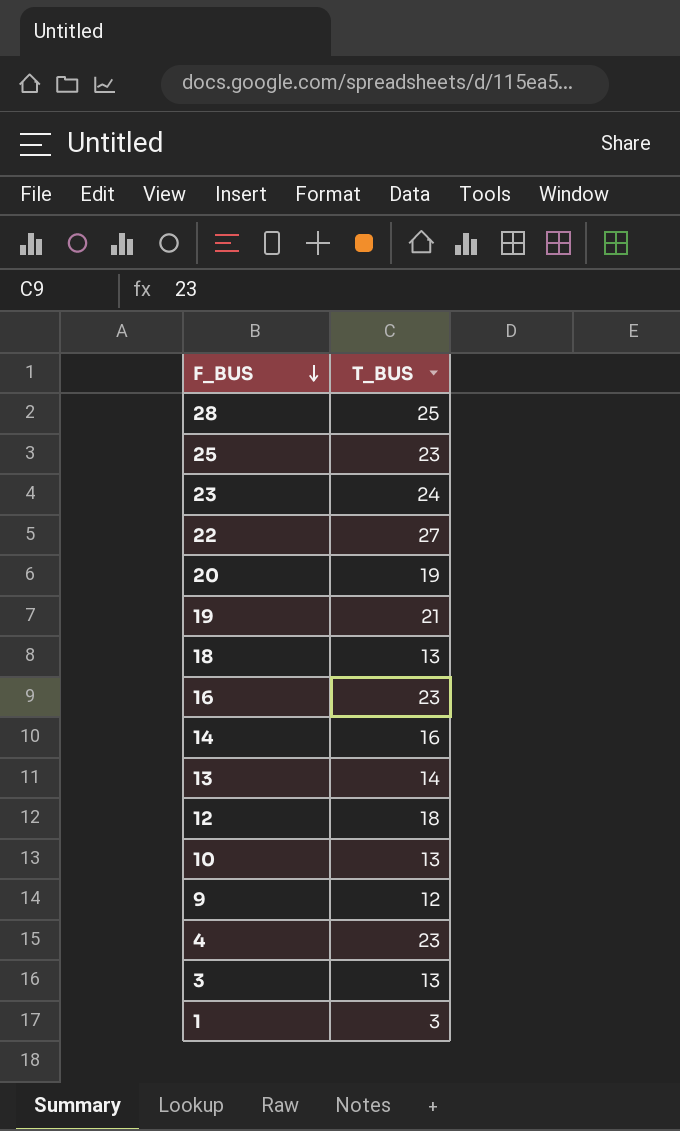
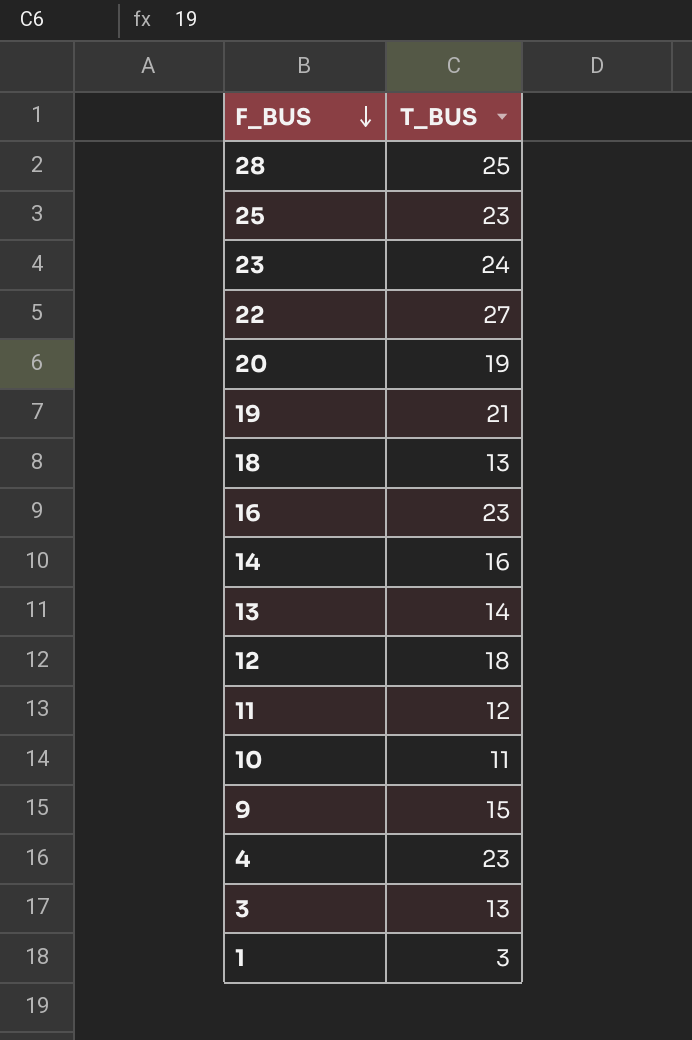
row 11: none -> 12
10 | T_BUS: 13 -> 11
9 | T_BUS: 12 -> 15

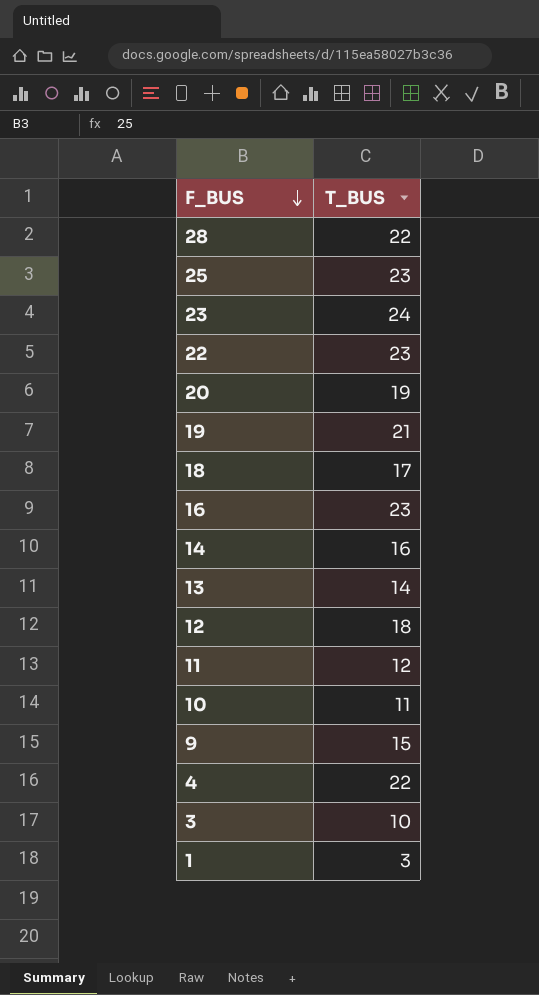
28 | T_BUS: 25 -> 22
22 | T_BUS: 27 -> 23
18 | T_BUS: 13 -> 17
4 | T_BUS: 23 -> 22
3 | T_BUS: 13 -> 10

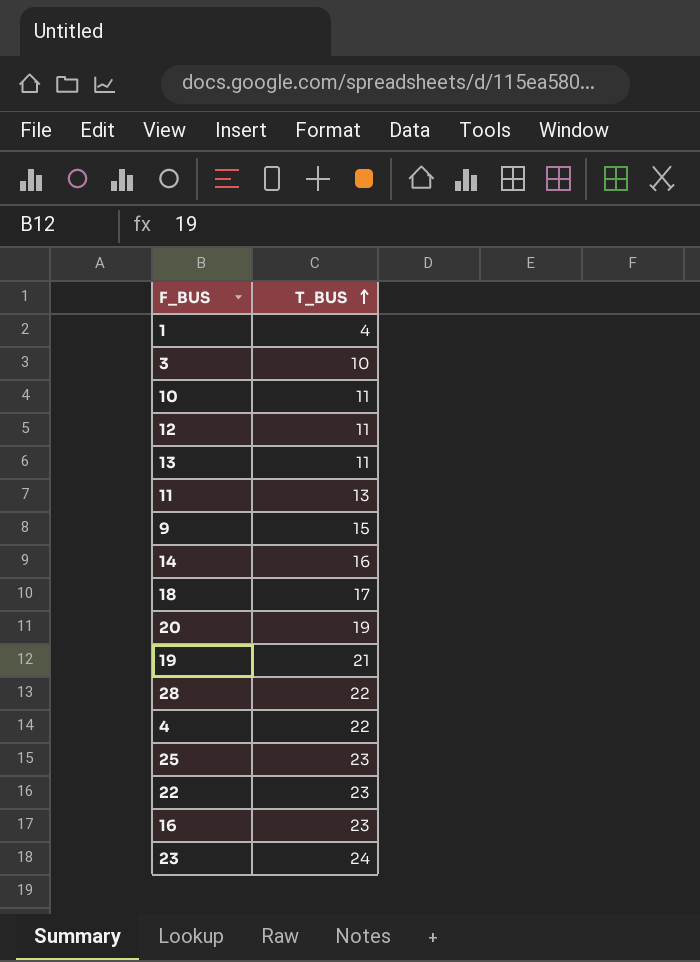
row order: F_BUS descending -> T_BUS ascending
1 | T_BUS: 3 -> 4
12 | T_BUS: 18 -> 11
13 | T_BUS: 14 -> 11
11 | T_BUS: 12 -> 13

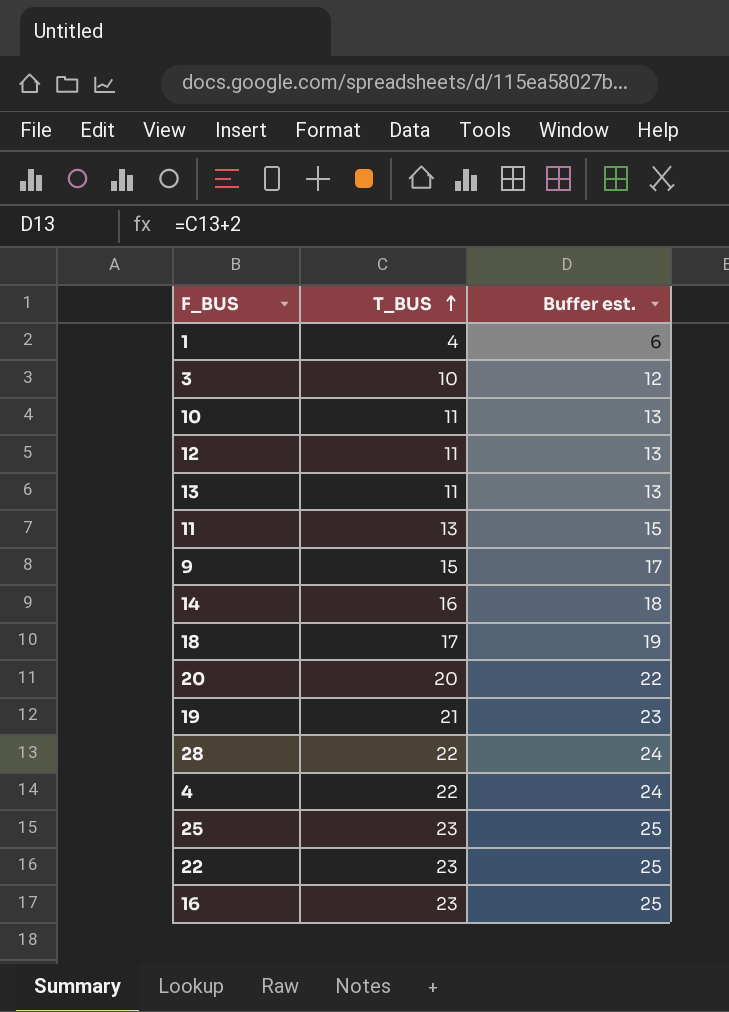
column Buffer est. | formula: none -> [T_BUS] + 2
row 23: 24 -> none
20 | T_BUS: 19 -> 20

